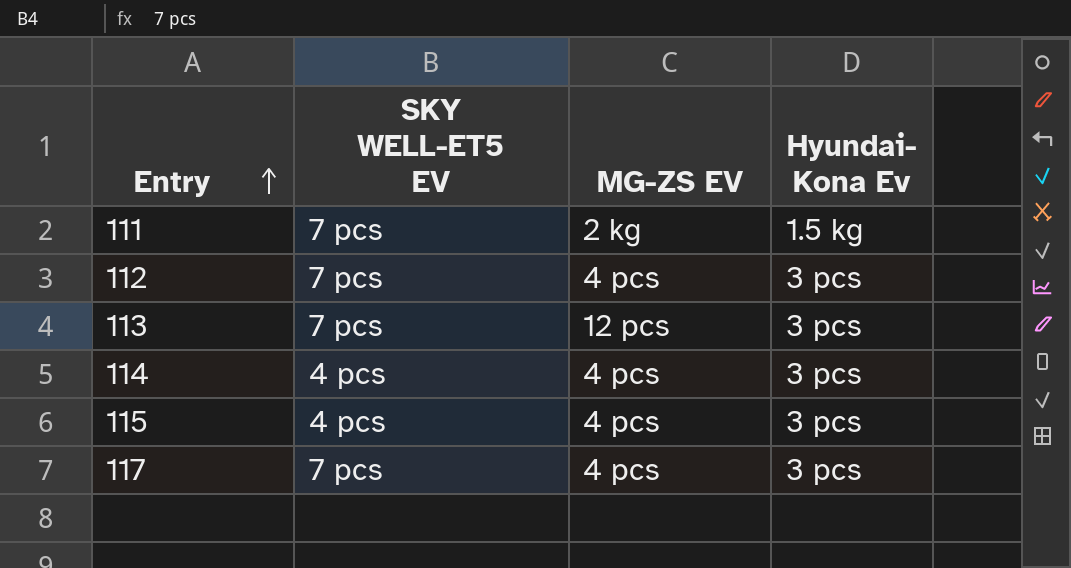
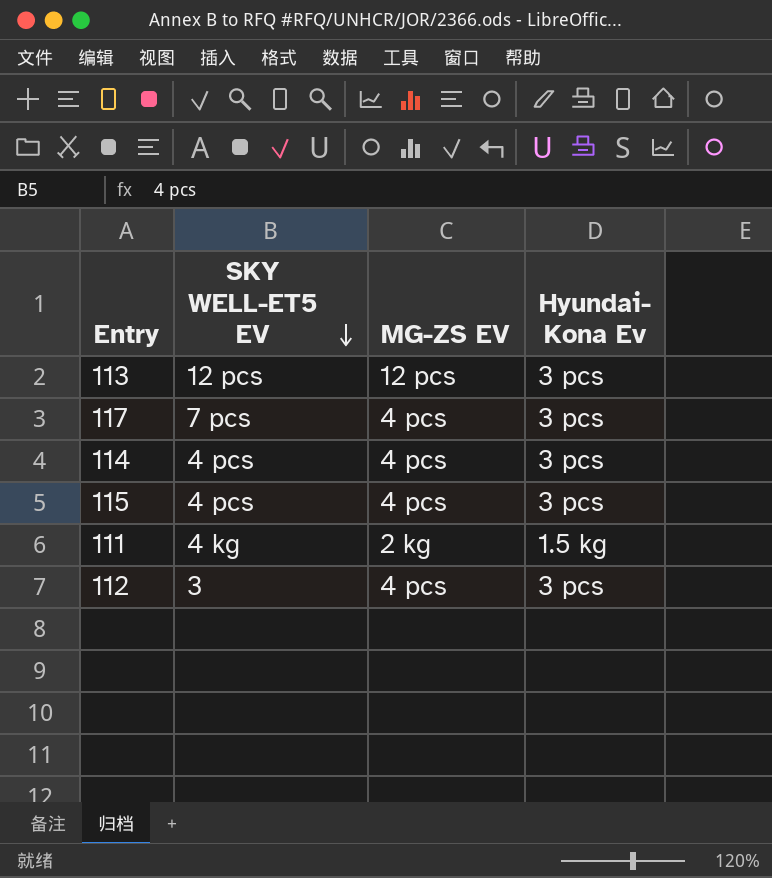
row order: Entry ascending -> SKY WELL-ET5 EV descending
113 | SKY WELL-ET5 EV: 7 pcs -> 12 pcs
111 | SKY WELL-ET5 EV: 7 pcs -> 4 kg
112 | SKY WELL-ET5 EV: 7 pcs -> 3

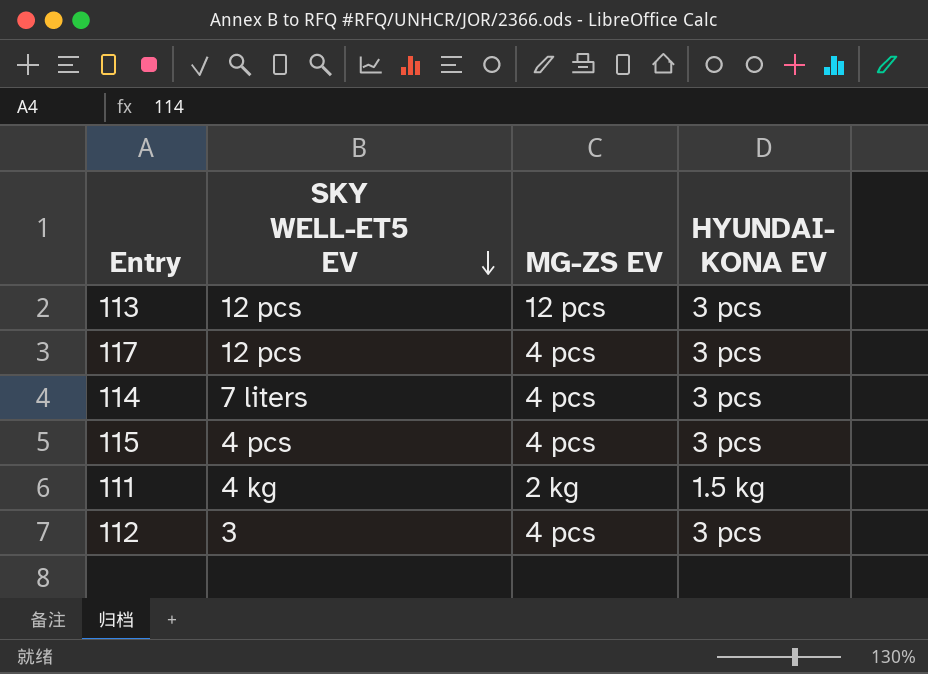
column name: Hyundai- Kona Ev -> HYUNDAI- KONA EV
117 | SKY WELL-ET5 EV: 7 pcs -> 12 pcs
114 | SKY WELL-ET5 EV: 4 pcs -> 7 liters

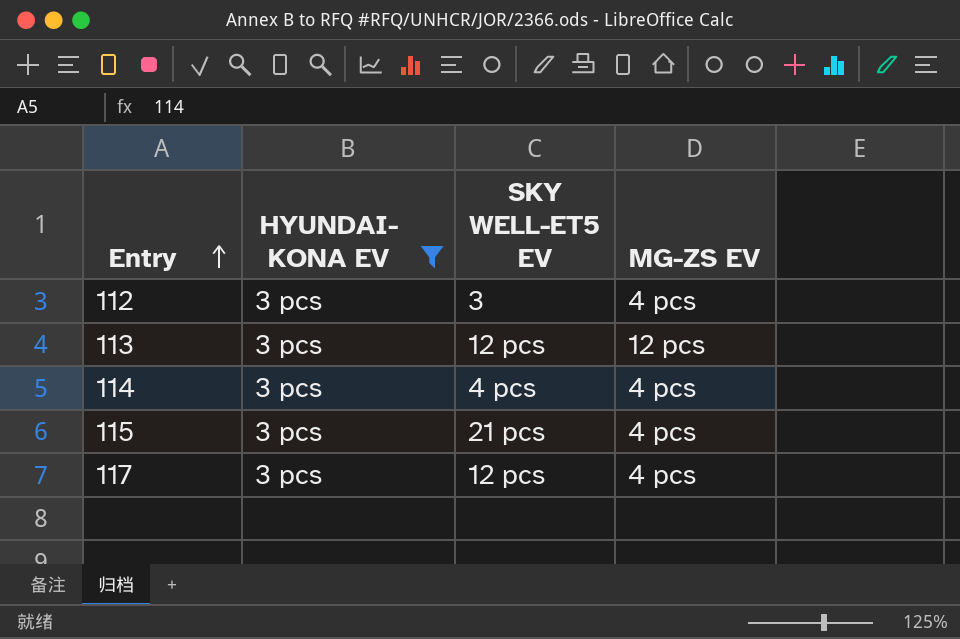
filter: none -> HYUNDAI- KONA EV = 3 pcs
row order: SKY WELL-ET5 EV descending -> Entry ascending
column HYUNDAI- KONA EV | position: 4 -> 2
114 | SKY WELL-ET5 EV: 7 liters -> 4 pcs
115 | SKY WELL-ET5 EV: 4 pcs -> 21 pcs

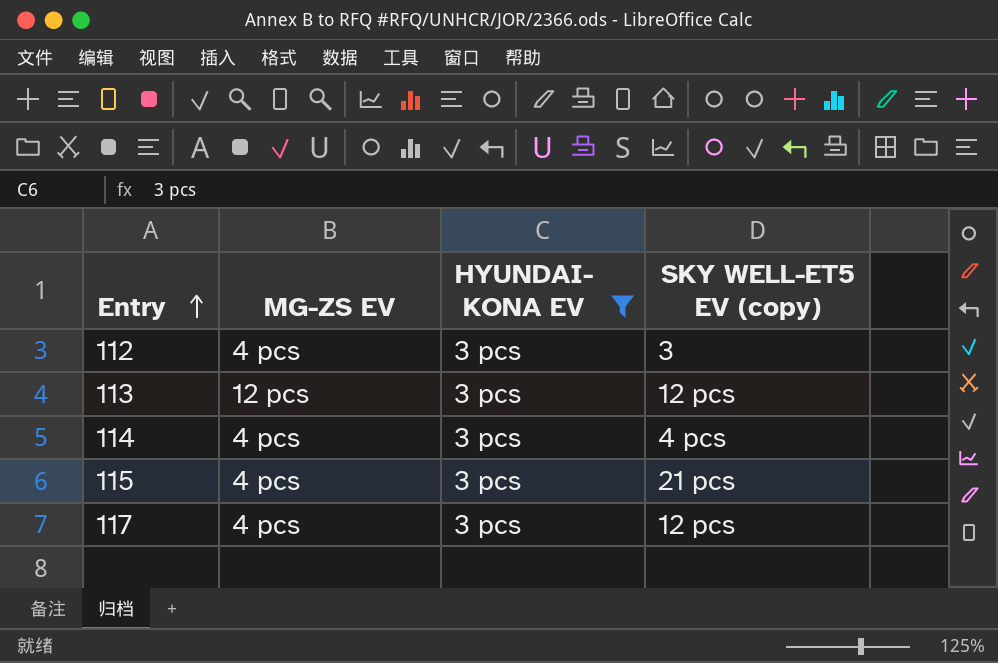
column MG-ZS EV | position: 4 -> 2
column name: SKY WELL-ET5 EV -> SKY WELL-ET5 EV (copy)

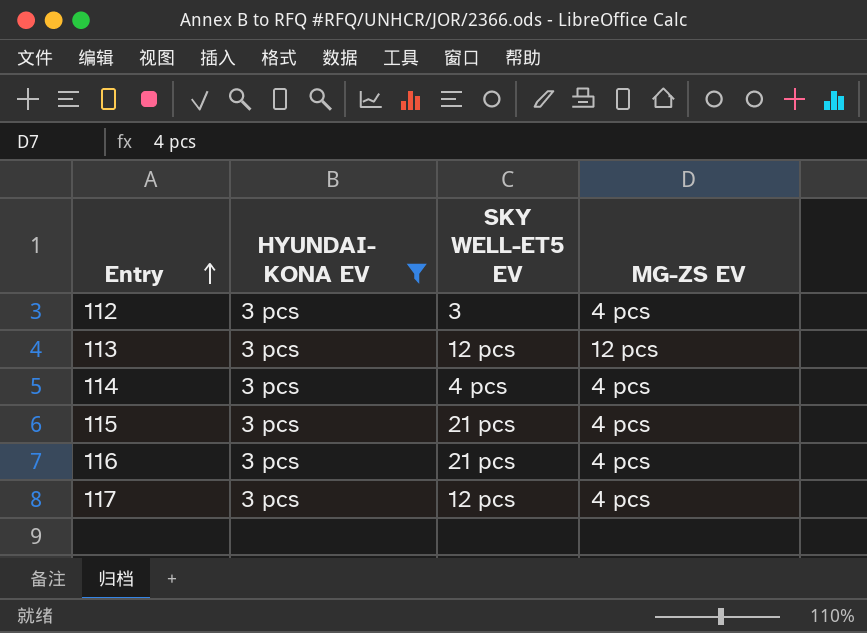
column name: SKY WELL-ET5 EV (copy) -> SKY WELL-ET5 EV
column MG-ZS EV | position: 2 -> 4
row 116: none -> 3 pcs | 21 pcs | 4 pcs

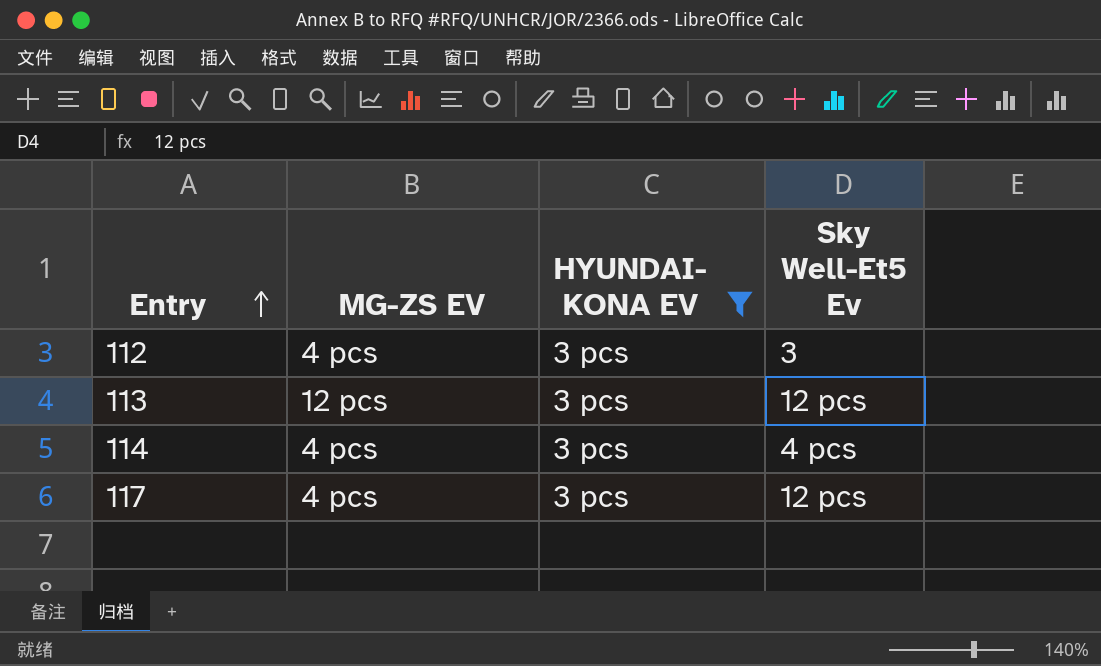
column MG-ZS EV | position: 4 -> 2
column name: SKY WELL-ET5 EV -> Sky Well-Et5 Ev
row 115: 3 pcs | 21 pcs | 4 pcs -> none
row 116: 3 pcs | 21 pcs | 4 pcs -> none

